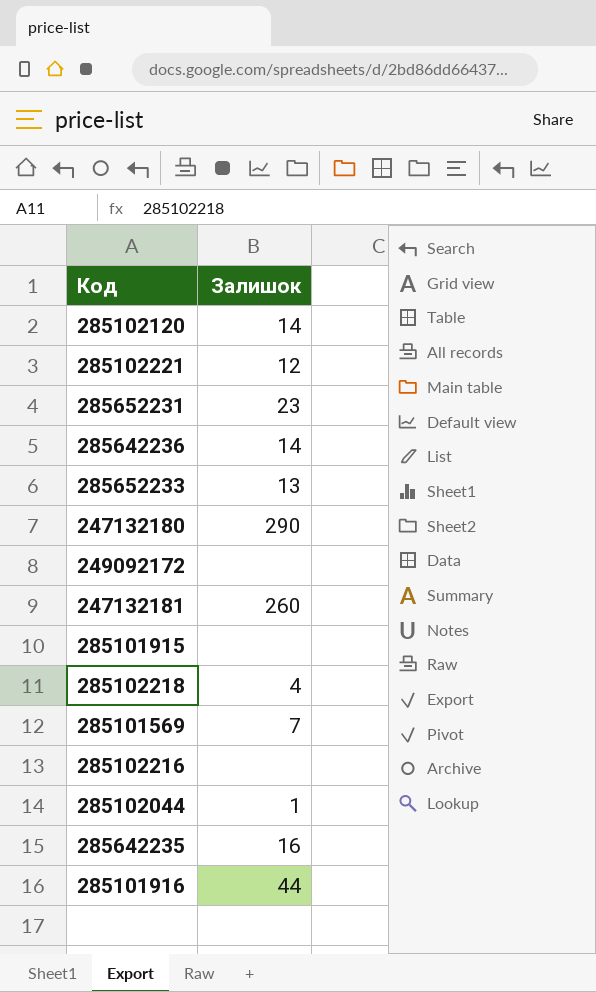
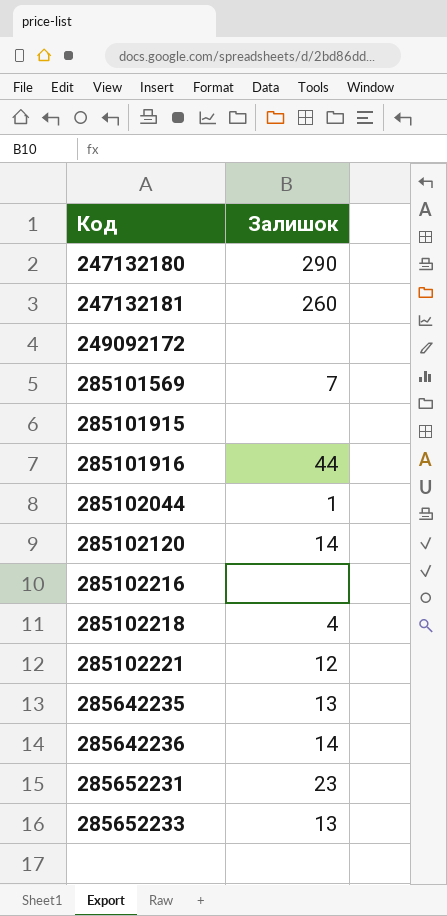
row order: none -> Код ascending
285642235 | Залишок: 16 -> 13

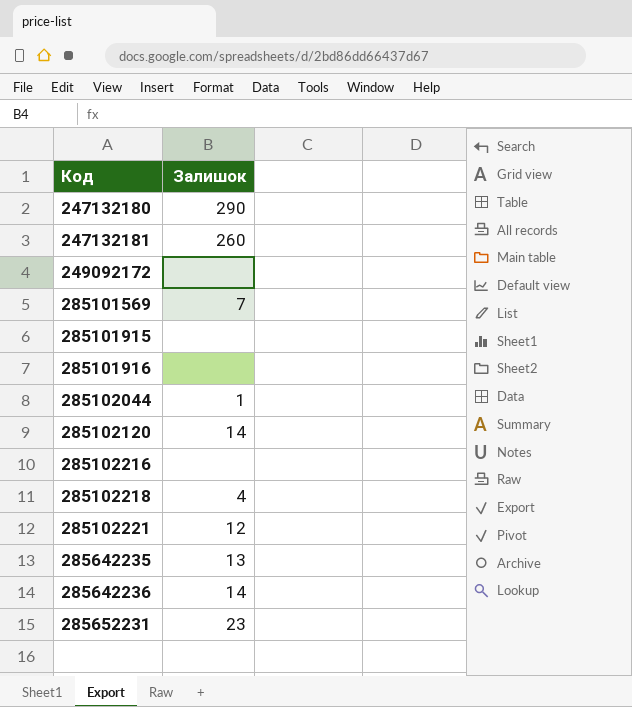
row 285652233: 13 -> none
285101916 | Залишок: 44 -> none

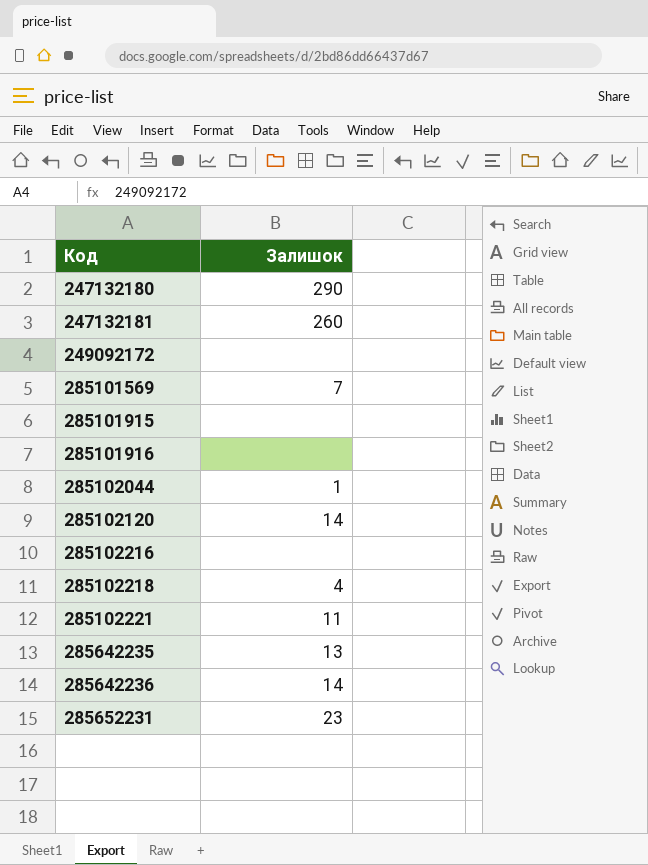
285102221 | Залишок: 12 -> 11

